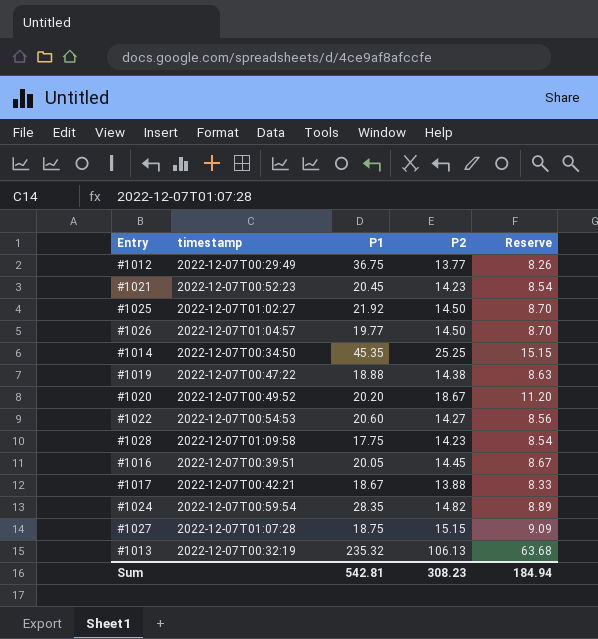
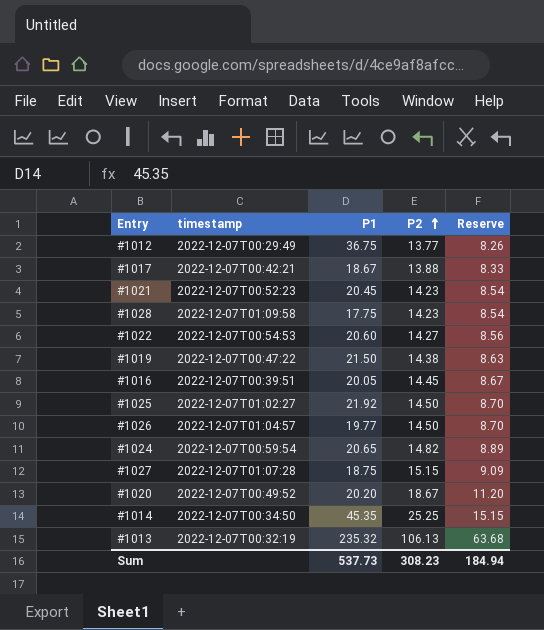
row order: none -> P2 ascending
#1019 | P1: 18.88 -> 21.50
#1024 | P1: 28.35 -> 20.65
Sum | P1: 542.81 -> 537.73

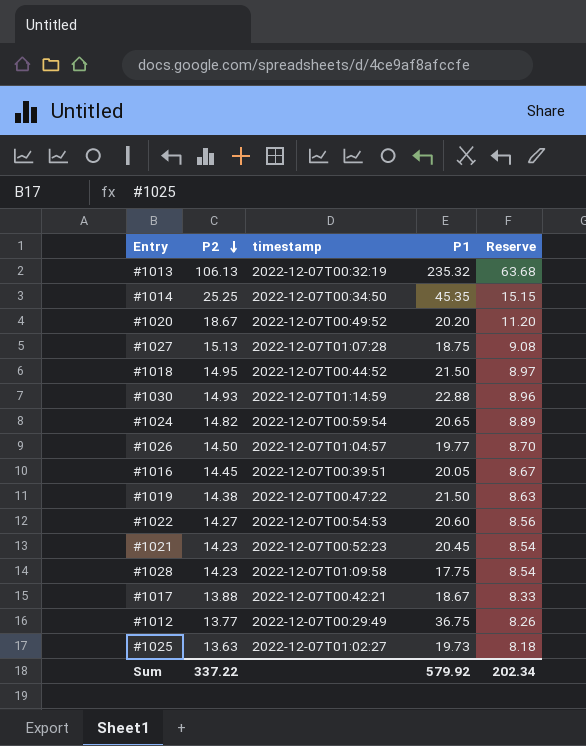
row order: P2 ascending -> P2 descending
column P2 | position: 4 -> 2
#1027 | P2: 15.15 -> 15.13
#1027 | Reserve: 9.09 -> 9.08
row #1018: none -> 14.95 | 2022-12-07T00:44:52 | 21.50 | 8.97
row #1030: none -> 14.93 | 2022-12-07T01:14:59 | 22.88 | 8.96
#1025 | P2: 14.50 -> 13.63
#1025 | P1: 21.92 -> 19.73
#1025 | Reserve: 8.70 -> 8.18
Sum | P2: 308.23 -> 337.22
Sum | P1: 537.73 -> 579.92
Sum | Reserve: 184.94 -> 202.34

